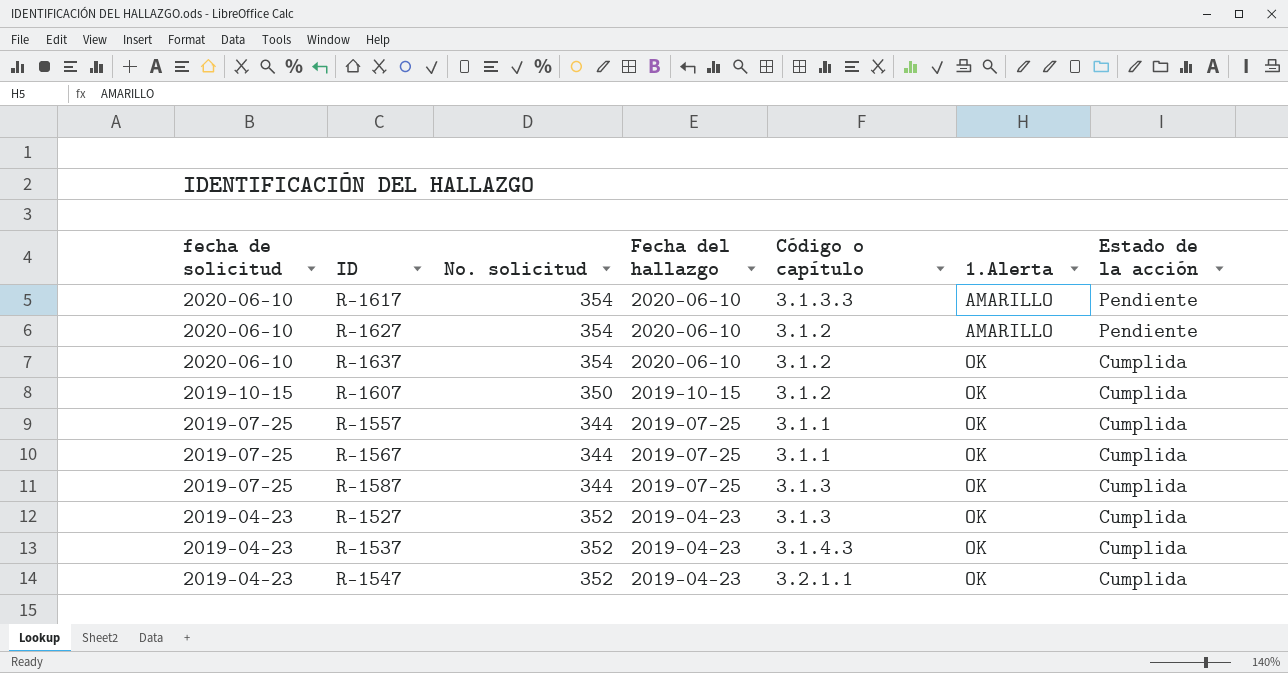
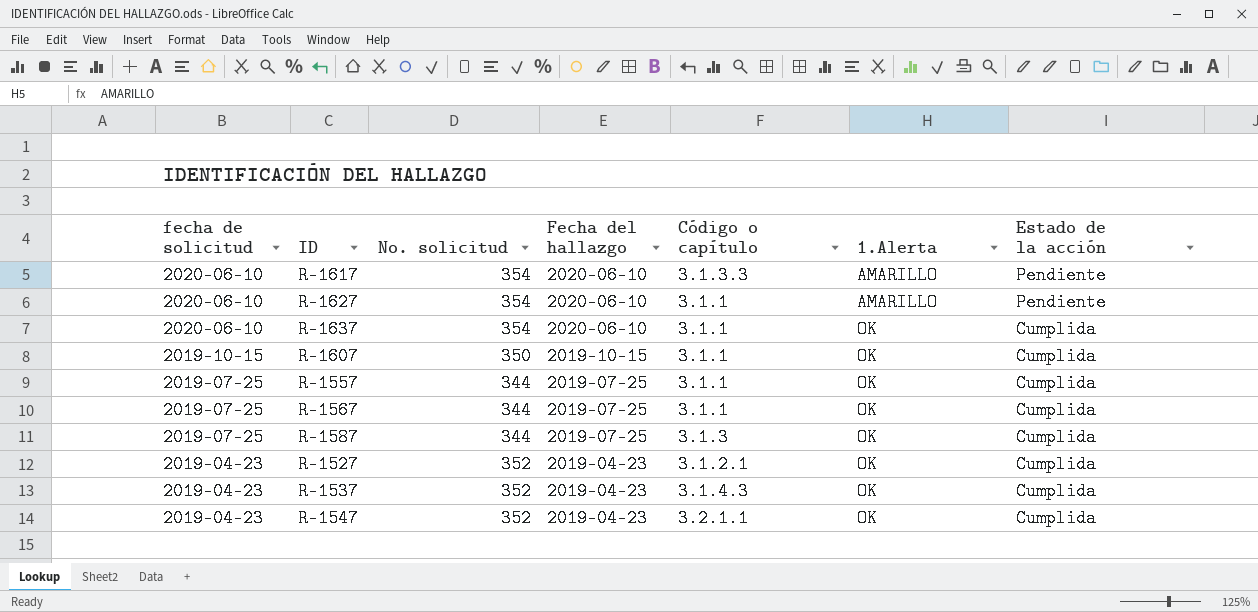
R-1627 | Código o capítulo: 3.1.2 -> 3.1.1
R-1637 | Código o capítulo: 3.1.2 -> 3.1.1
R-1607 | Código o capítulo: 3.1.2 -> 3.1.1
R-1527 | Código o capítulo: 3.1.3 -> 3.1.2.1

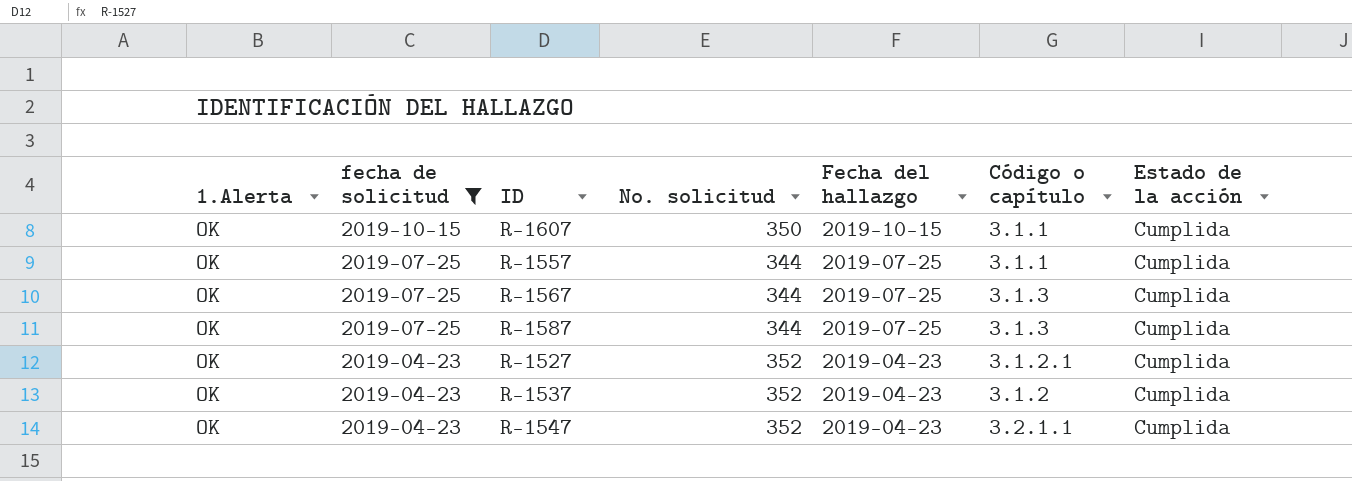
filter: none -> fecha de solicitud != 2020-06-10
column 1.Alerta | position: 6 -> 1
R-1567 | Código o capítulo: 3.1.1 -> 3.1.3
R-1537 | Código o capítulo: 3.1.4.3 -> 3.1.2

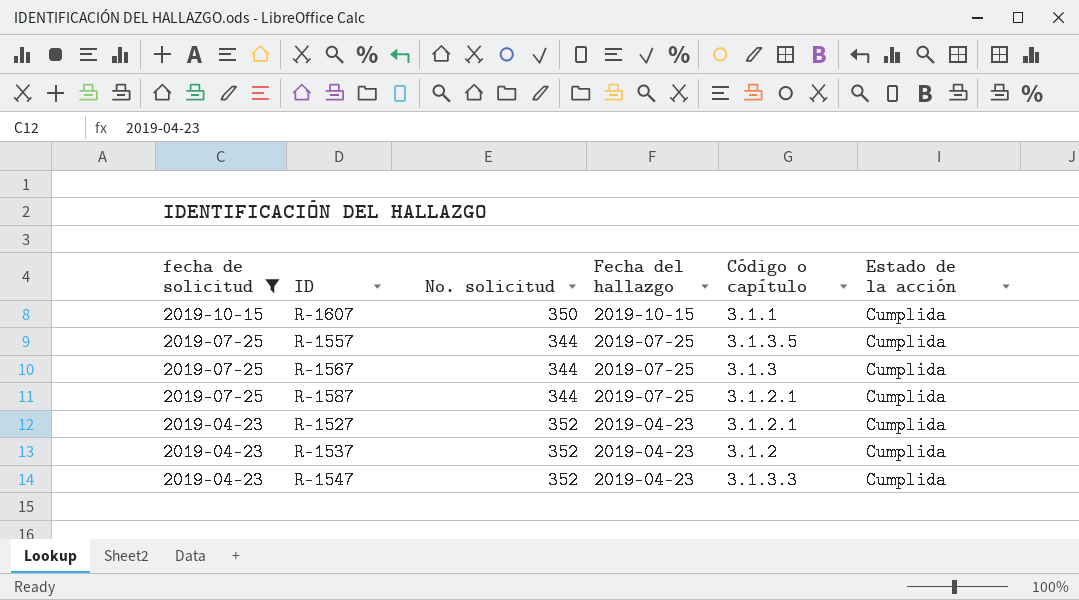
column 1.Alerta | position: 1 -> none
R-1557 | Código o capítulo: 3.1.1 -> 3.1.3.5
R-1587 | Código o capítulo: 3.1.3 -> 3.1.2.1
R-1547 | Código o capítulo: 3.2.1.1 -> 3.1.3.3

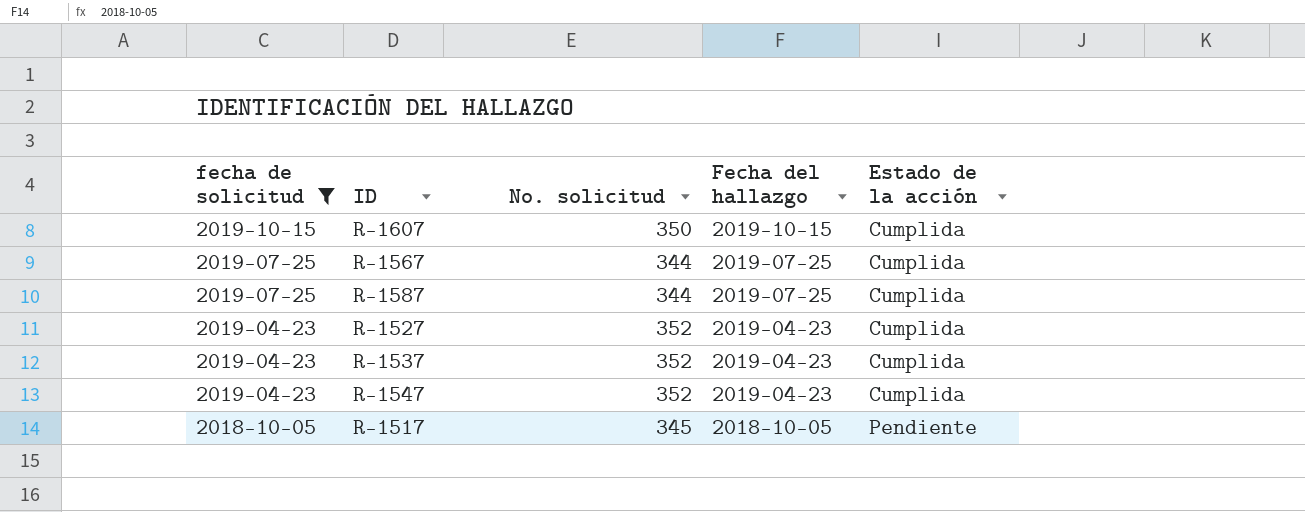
column Código o capítulo | position: 5 -> none
row R-1557: 2019-07-25 | 344 | 2019-07-25 | 3.1.3.5 | Cumplida -> none
row R-1517: none -> 2018-10-05 | 345 | 2018-10-05 | Pendiente

